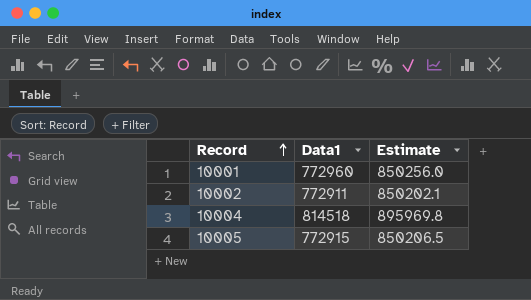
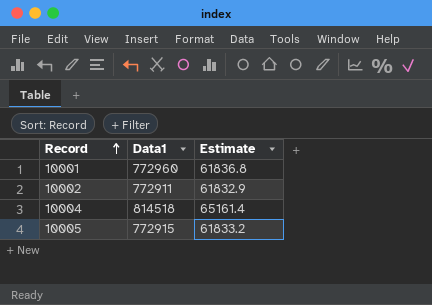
column Estimate | formula: [Data1] * 1.1 -> [Data1] * 0.08

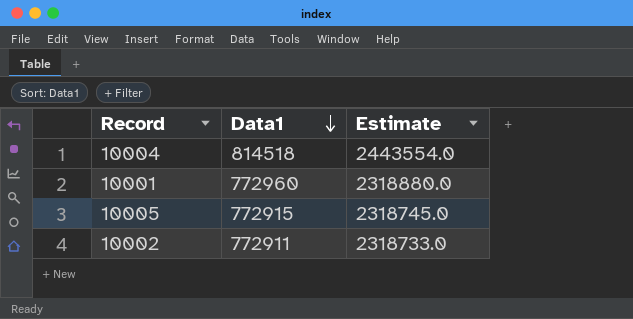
row order: Record ascending -> Data1 descending
column Estimate | formula: [Data1] * 0.08 -> [Data1] * 3

